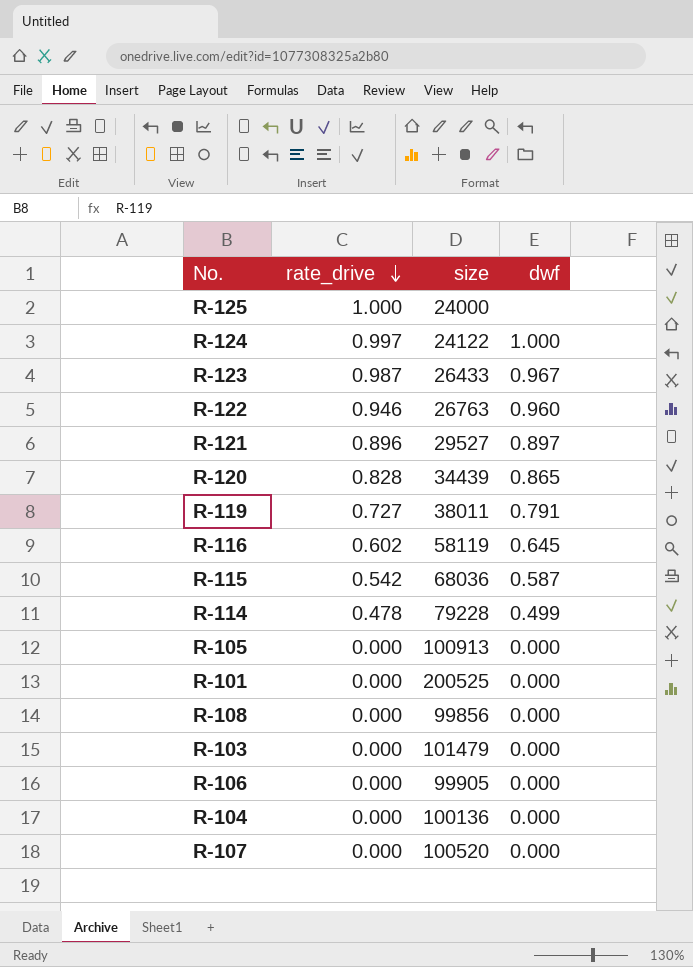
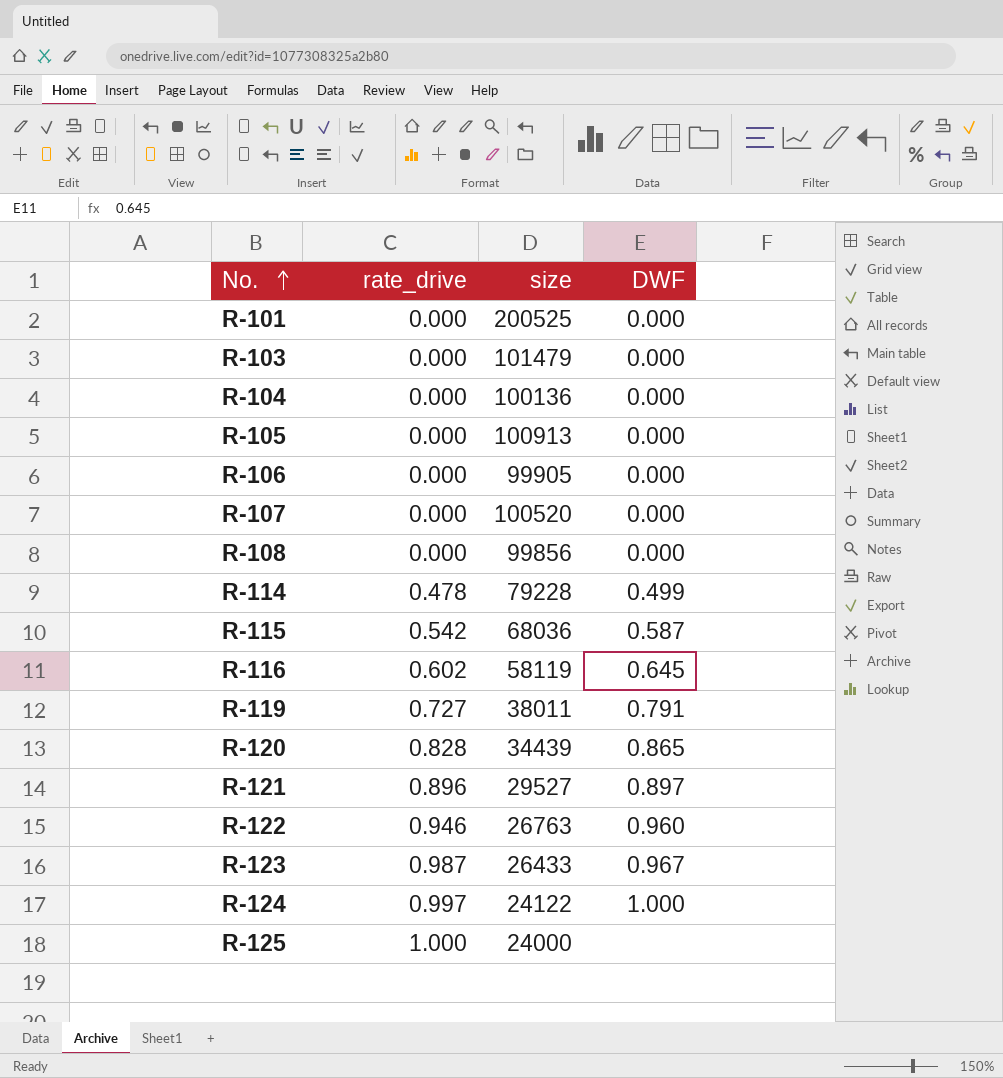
row order: rate_drive descending -> No. ascending
column name: dwf -> DWF

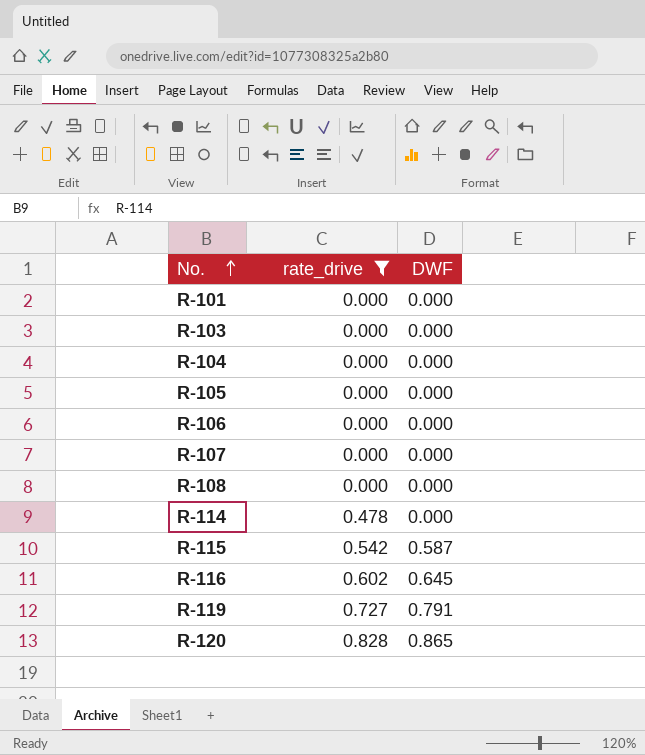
filter: none -> rate_drive <= 0.828
column size | position: 3 -> none
R-114 | DWF: 0.499 -> 0.000

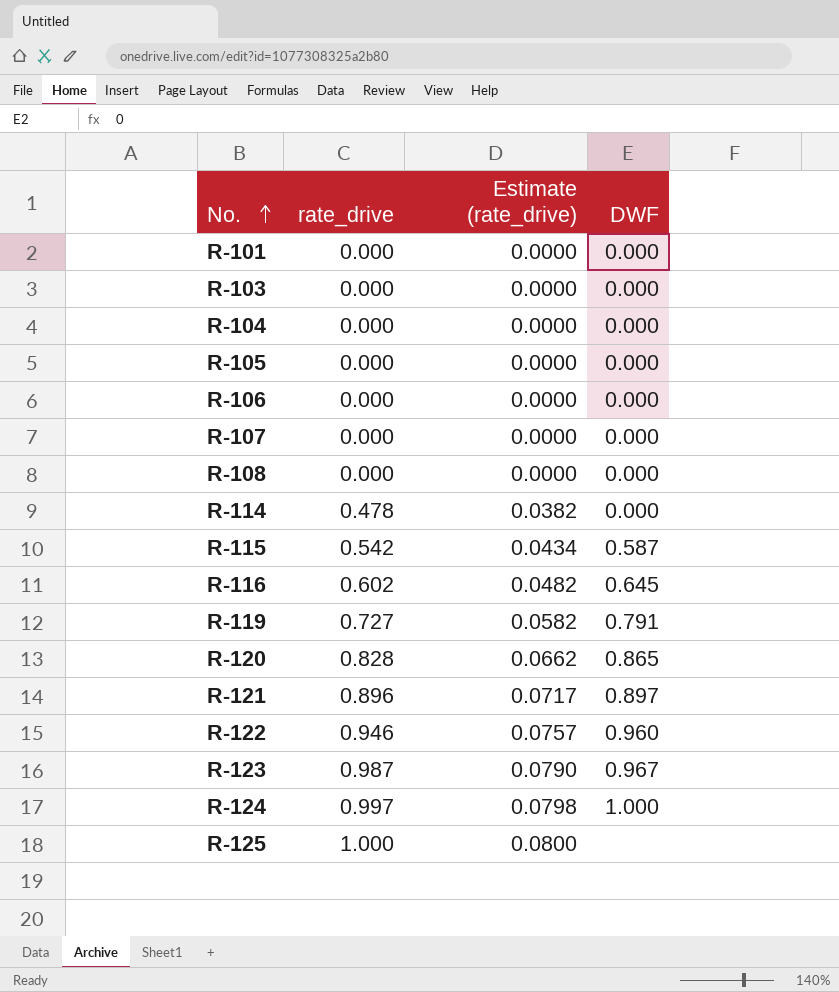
filter: rate_drive <= 0.828 -> none
column Estimate (rate_drive) | formula: none -> [rate_drive] * 0.08

